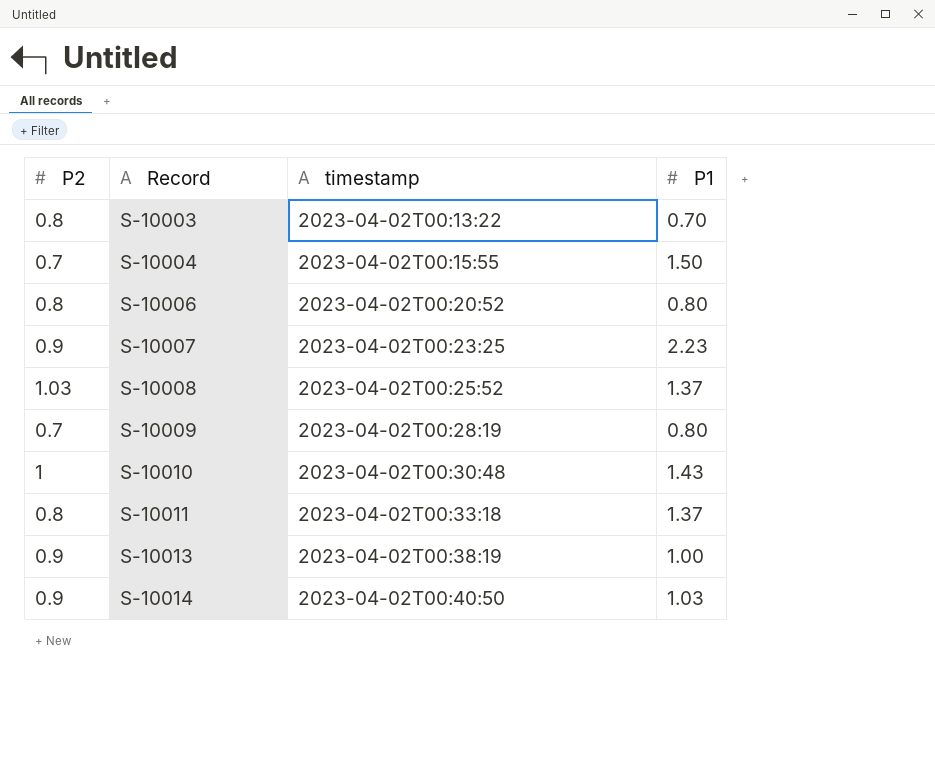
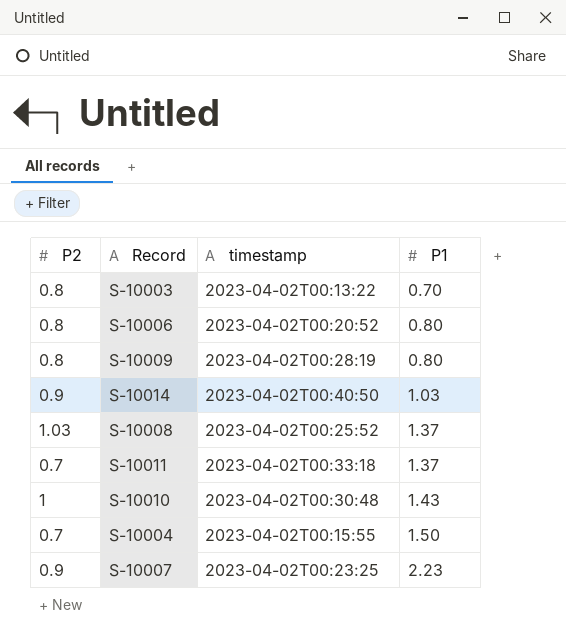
row order: Record ascending -> P1 ascending
row S-10013: 0.9 | 2023-04-02T00:38:19 | 1.00 -> none
S-10009 | P2: 0.7 -> 0.8
S-10011 | P2: 0.8 -> 0.7

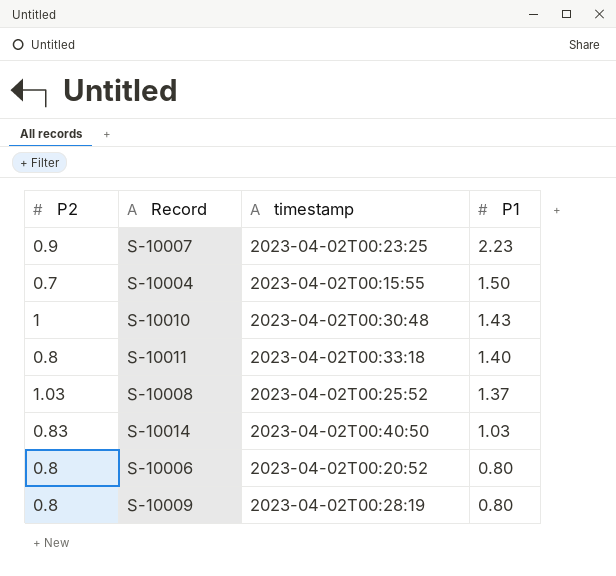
row order: P1 ascending -> P1 descending
row S-10003: 0.8 | 2023-04-02T00:13:22 | 0.70 -> none
S-10011 | P2: 0.7 -> 0.8
S-10011 | P1: 1.37 -> 1.40
S-10014 | P2: 0.9 -> 0.83

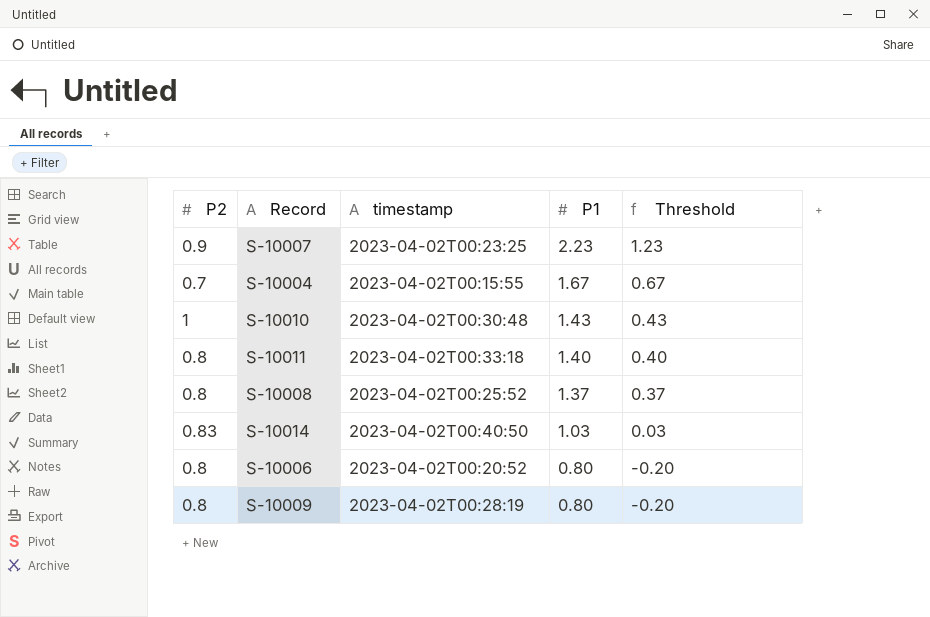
column Threshold | formula: none -> [P1] - 1
S-10004 | P1: 1.50 -> 1.67
S-10008 | P2: 1.03 -> 0.8

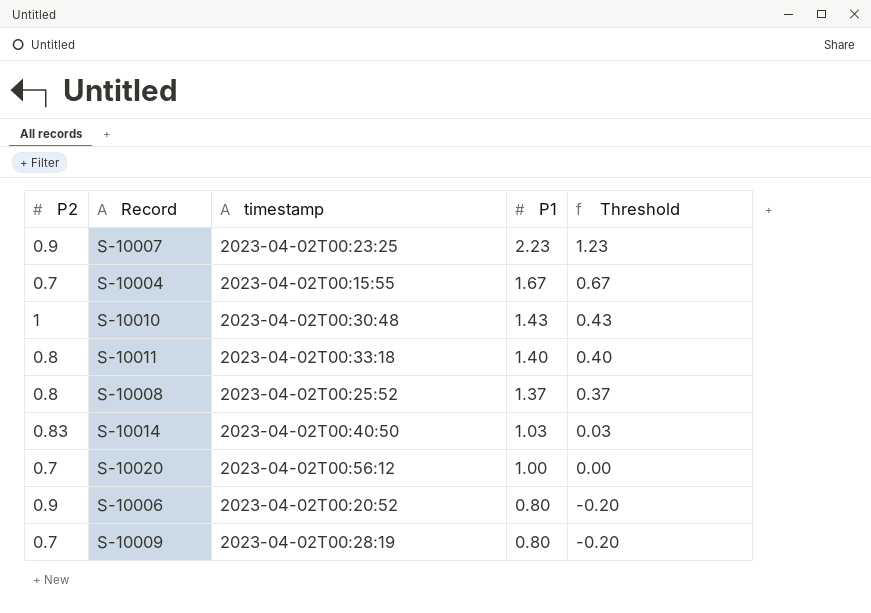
row S-10020: none -> 0.7 | 2023-04-02T00:56:12 | 1.00 | 0.00
S-10006 | P2: 0.8 -> 0.9
S-10009 | P2: 0.8 -> 0.7

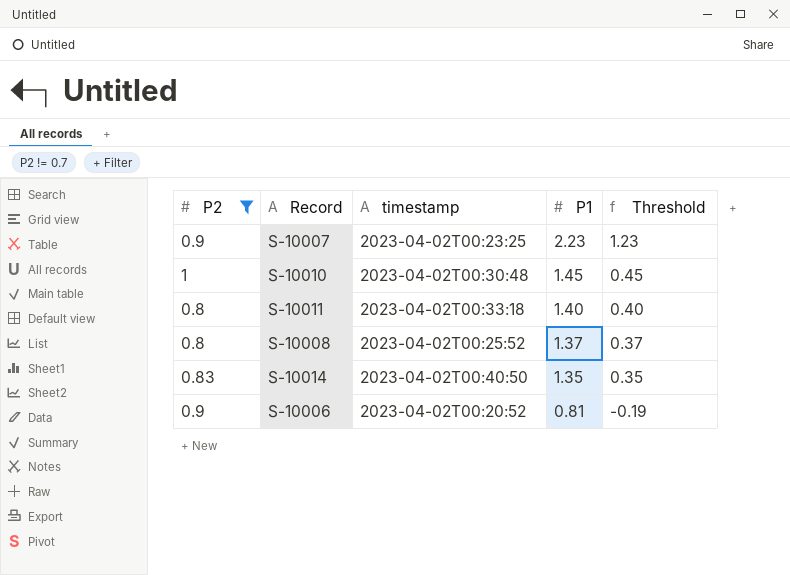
filter: none -> P2 != 0.7
S-10010 | P1: 1.43 -> 1.45
S-10010 | Threshold: 0.43 -> 0.45
S-10014 | P1: 1.03 -> 1.35
S-10014 | Threshold: 0.03 -> 0.35
S-10006 | P1: 0.80 -> 0.81
S-10006 | Threshold: -0.20 -> -0.19

